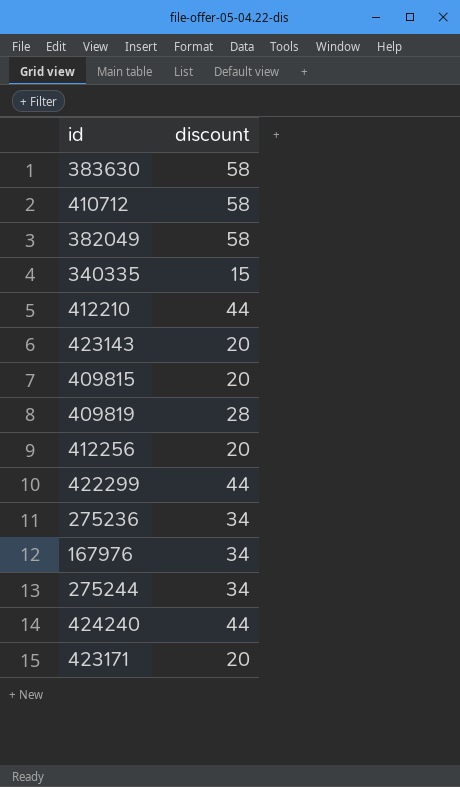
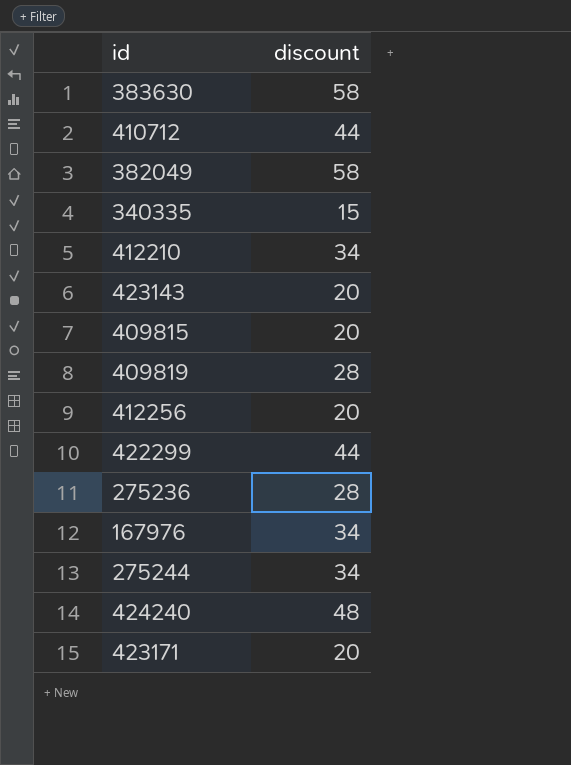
410712 | discount: 58 -> 44
412210 | discount: 44 -> 34
275236 | discount: 34 -> 28
424240 | discount: 44 -> 48

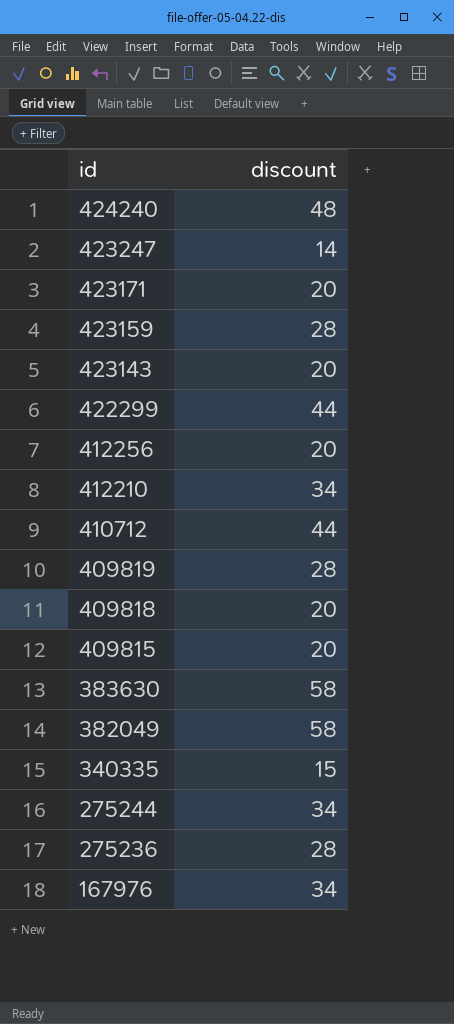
row order: none -> id descending
row 423247: none -> 14
row 423159: none -> 28
row 409818: none -> 20

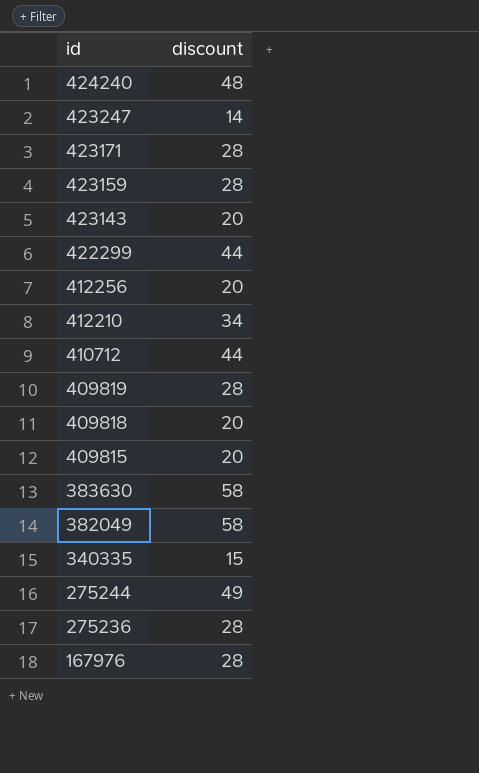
423171 | discount: 20 -> 28
275244 | discount: 34 -> 49
167976 | discount: 34 -> 28

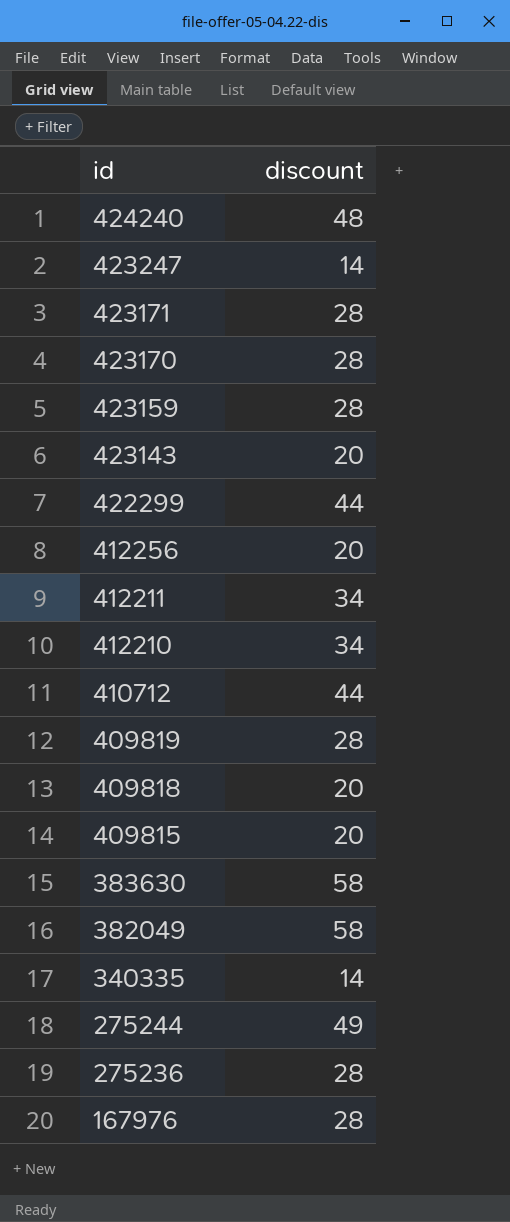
row 423170: none -> 28
row 412211: none -> 34
340335 | discount: 15 -> 14

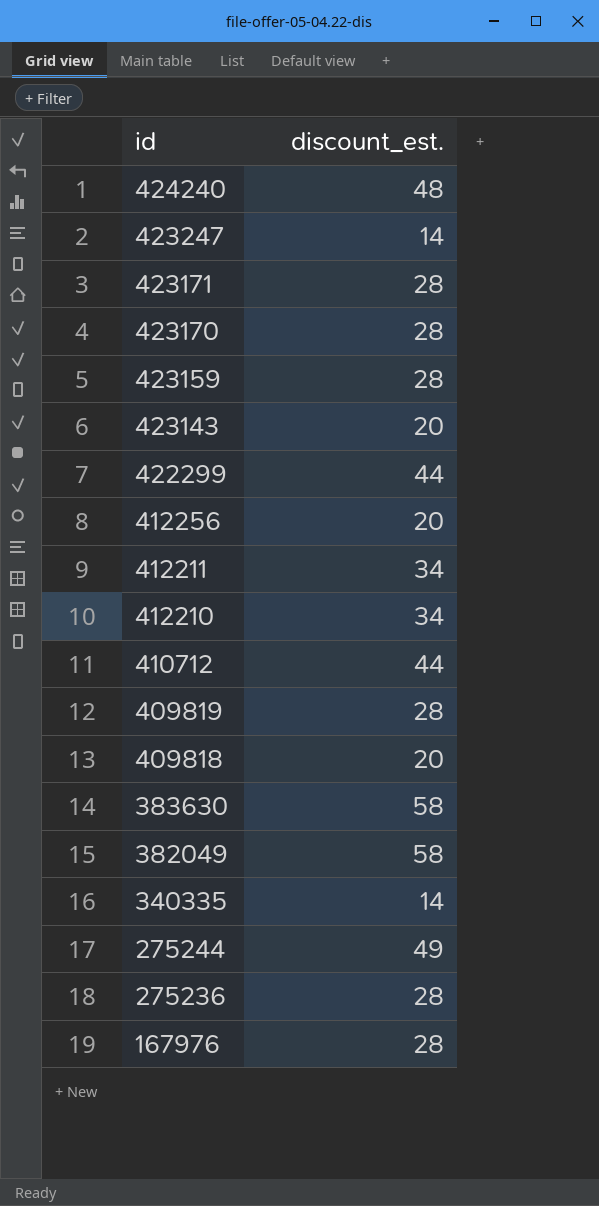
column name: discount -> discount_est.
row 409815: 20 -> none

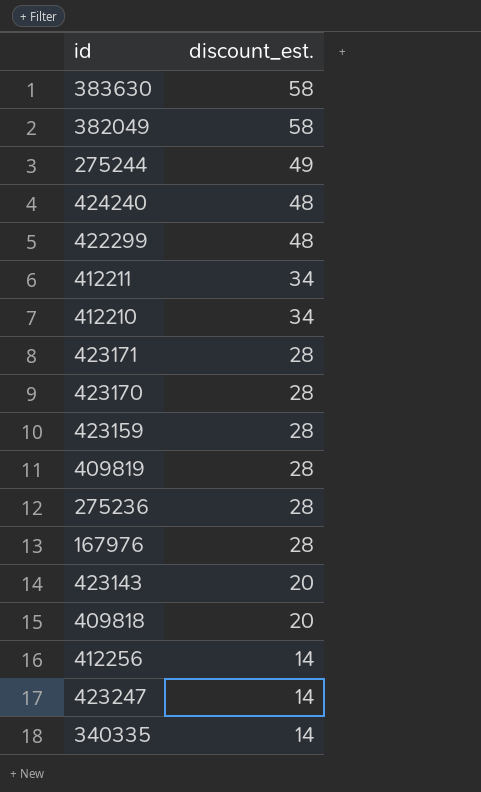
row order: id descending -> discount_est. descending
row 410712: 44 -> none
422299 | discount_est.: 44 -> 48
412256 | discount_est.: 20 -> 14

